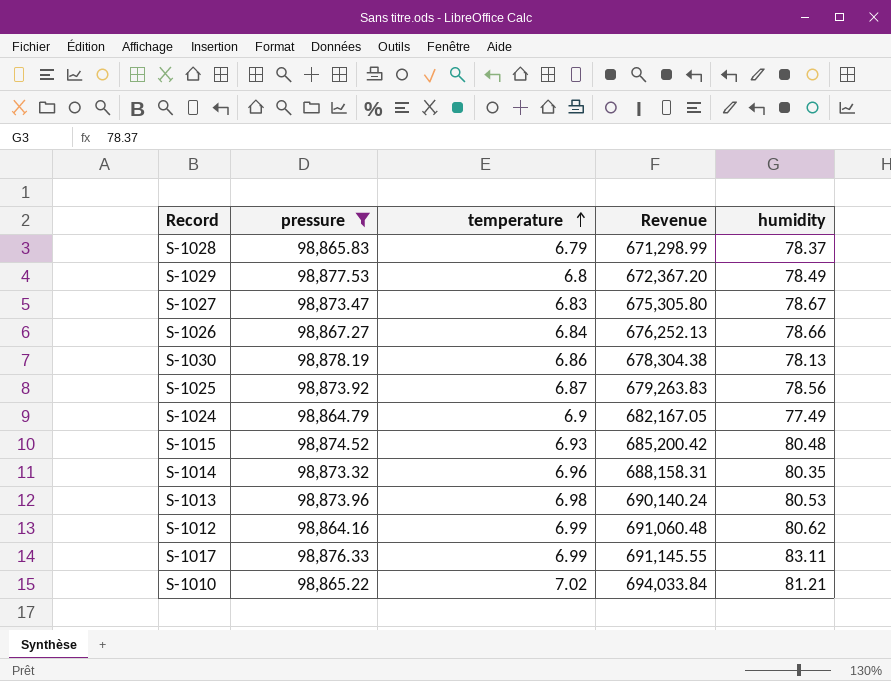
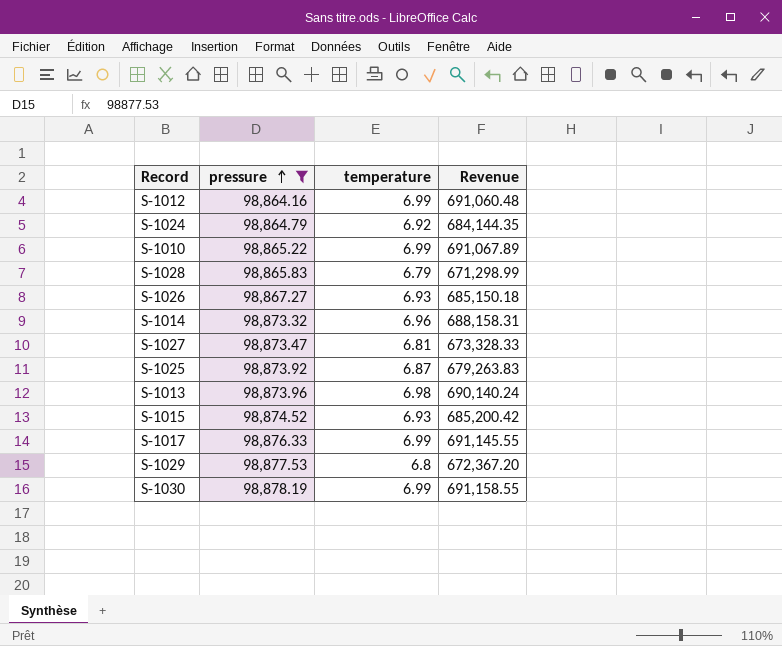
row order: temperature ascending -> pressure ascending
column humidity | position: 5 -> none
S-1024 | temperature: 6.9 -> 6.92
S-1024 | Revenue: 682,167.05 -> 684,144.35
S-1010 | temperature: 7.02 -> 6.99
S-1010 | Revenue: 694,033.84 -> 691,067.89
S-1026 | temperature: 6.84 -> 6.93
S-1026 | Revenue: 676,252.13 -> 685,150.18
S-1027 | temperature: 6.83 -> 6.81
S-1027 | Revenue: 675,305.80 -> 673,328.33
S-1030 | temperature: 6.86 -> 6.99
S-1030 | Revenue: 678,304.38 -> 691,158.55

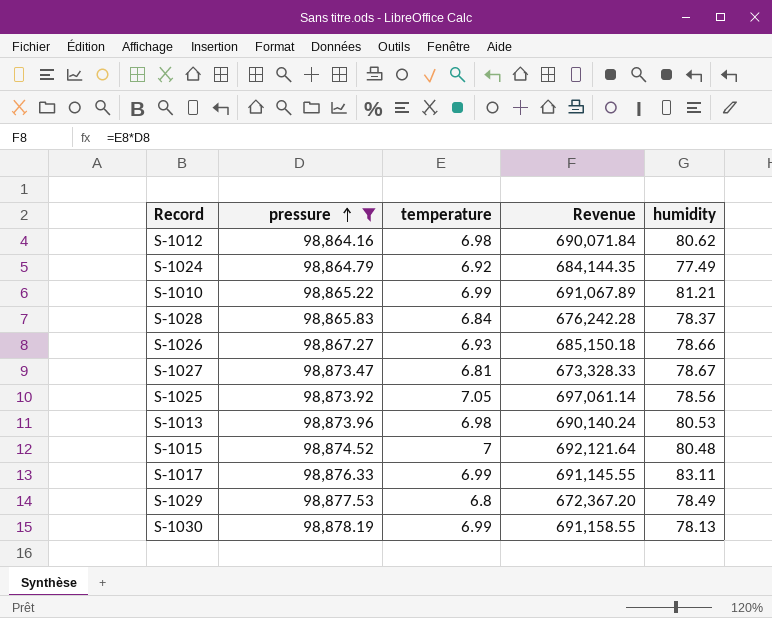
column humidity | position: none -> 5
row S-1014: 98,873.32 | 6.96 | 688,158.31 -> none
S-1012 | temperature: 6.99 -> 6.98
S-1012 | Revenue: 691,060.48 -> 690,071.84
S-1028 | temperature: 6.79 -> 6.84
S-1028 | Revenue: 671,298.99 -> 676,242.28
S-1025 | temperature: 6.87 -> 7.05
S-1025 | Revenue: 679,263.83 -> 697,061.14
S-1015 | temperature: 6.93 -> 7
S-1015 | Revenue: 685,200.42 -> 692,121.64

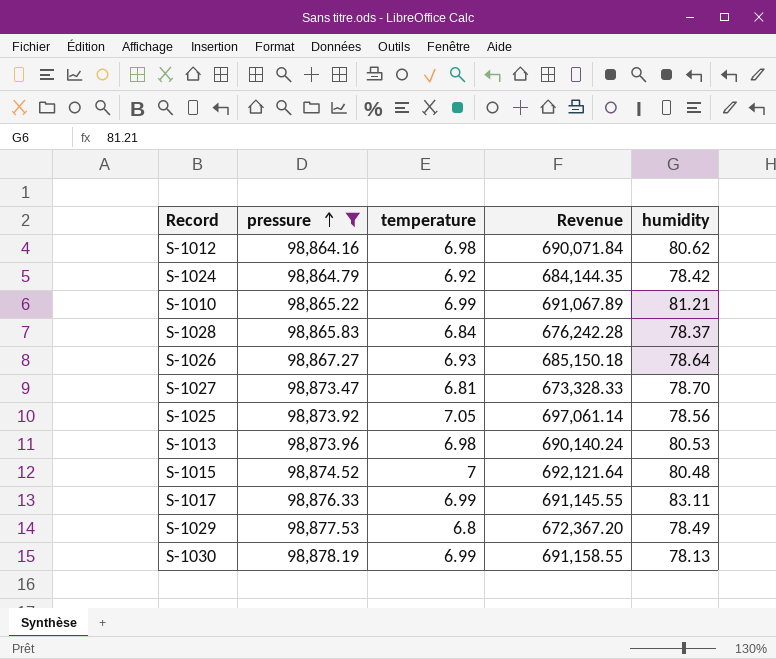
S-1024 | humidity: 77.49 -> 78.42
S-1026 | humidity: 78.66 -> 78.64
S-1027 | humidity: 78.67 -> 78.70

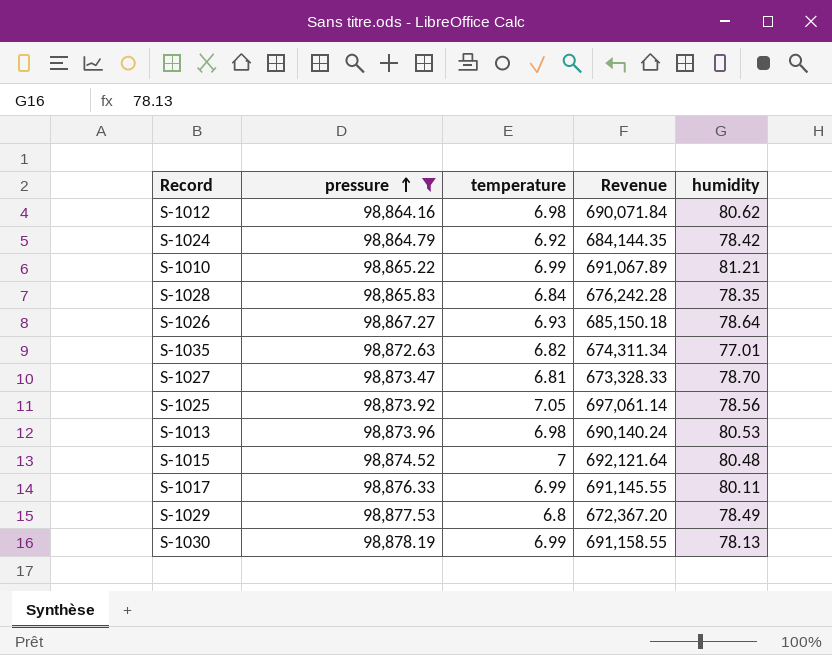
S-1028 | humidity: 78.37 -> 78.35
row S-1035: none -> 98,872.63 | 6.82 | 674,311.34 | 77.01
S-1017 | humidity: 83.11 -> 80.11

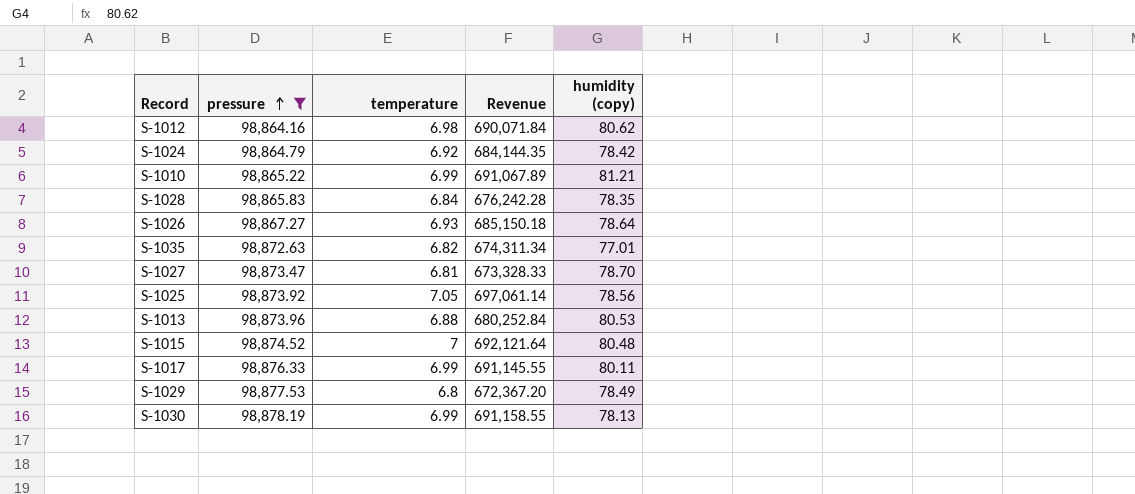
column name: humidity -> humidity (copy)
S-1013 | temperature: 6.98 -> 6.88
S-1013 | Revenue: 690,140.24 -> 680,252.84

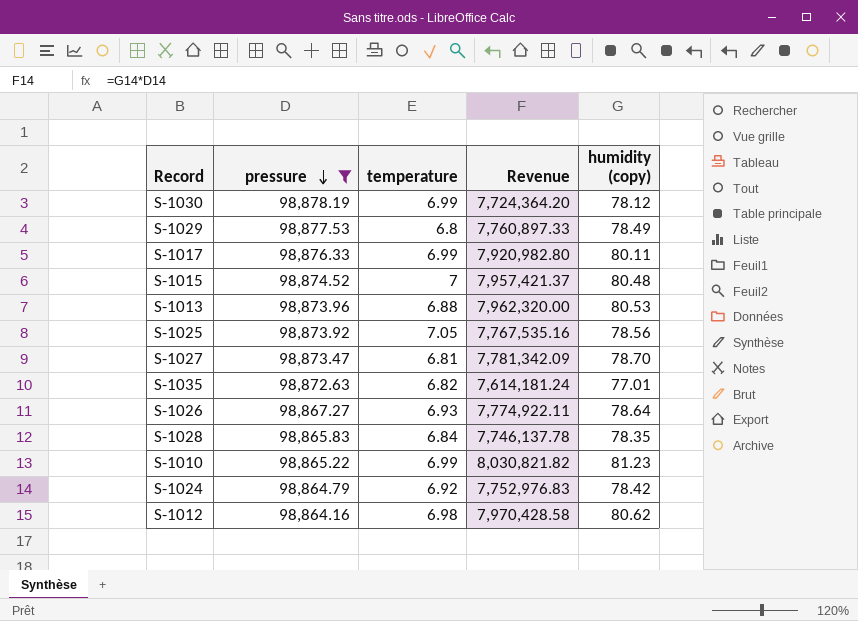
row order: pressure ascending -> pressure descending
column Revenue | formula: [pressure] * [temperature] -> [pressure] * [humidity (copy)]
S-1030 | humidity (copy): 78.13 -> 78.12
S-1010 | humidity (copy): 81.21 -> 81.23

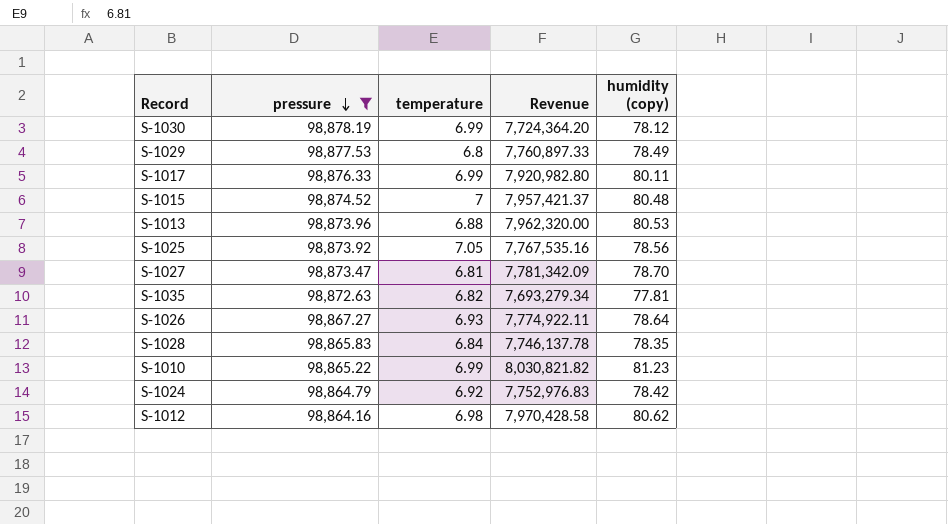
S-1035 | Revenue: 7,614,181.24 -> 7,693,279.34
S-1035 | humidity (copy): 77.01 -> 77.81

